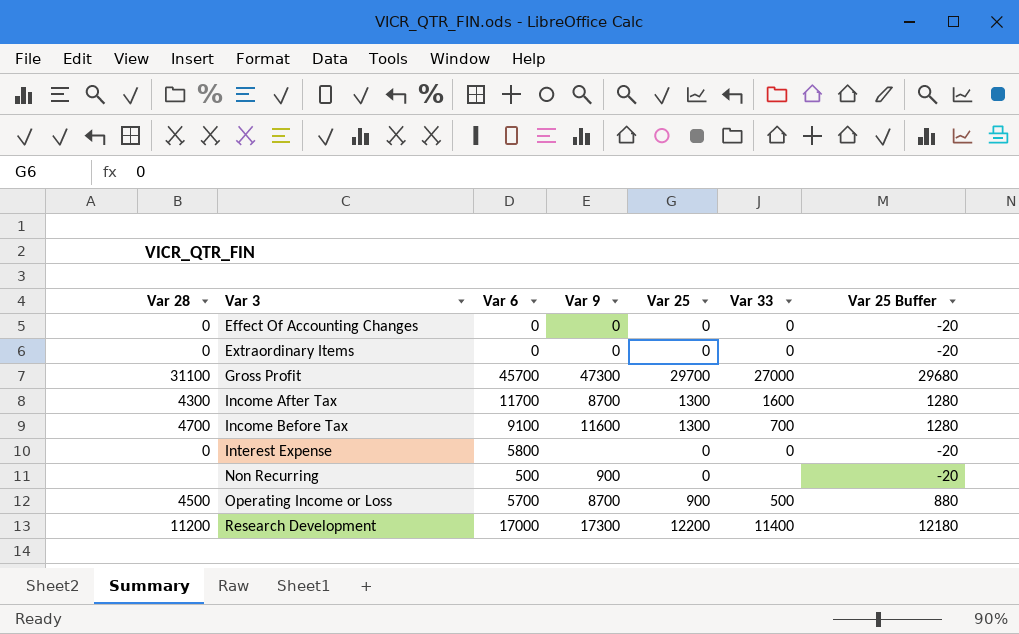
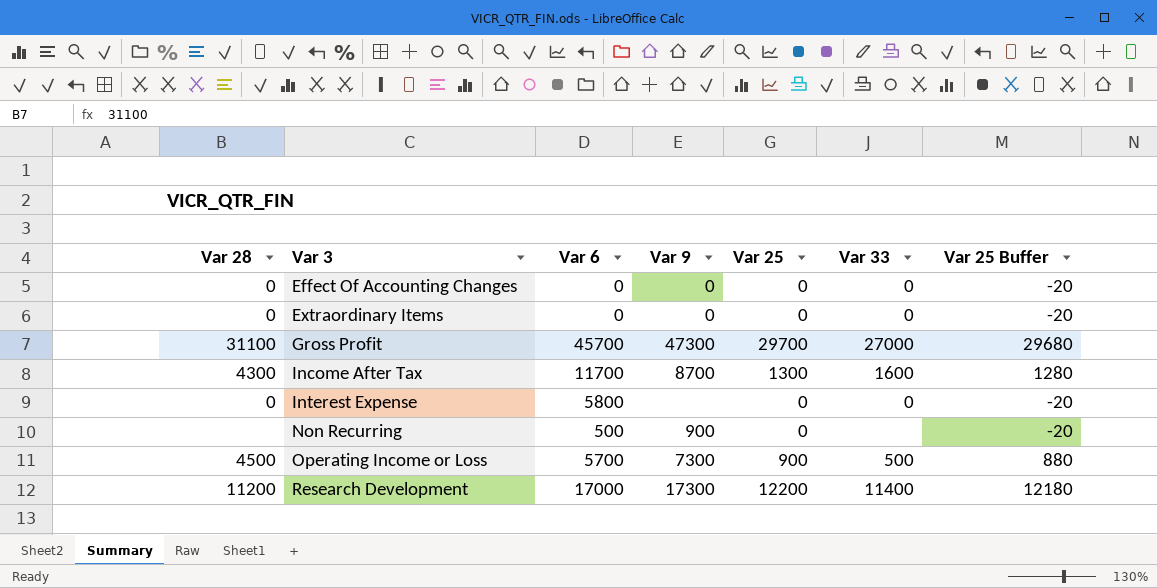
row Income Before Tax: 4700 | 9100 | 11600 | 1300 | 700 | 1280 -> none
Operating Income or Loss | Var 9: 8700 -> 7300

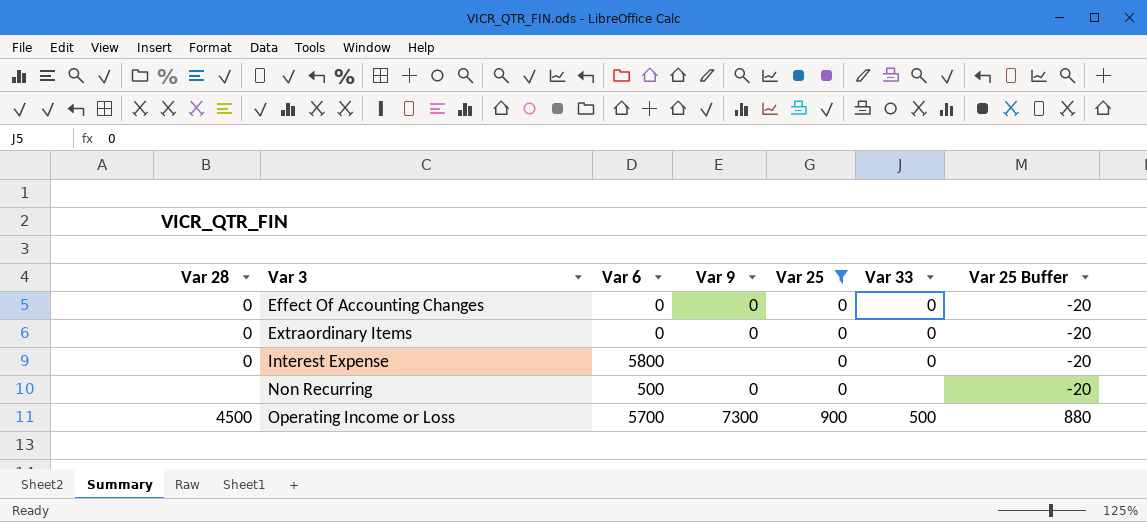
filter: none -> Var 25 <= 900
Non Recurring | Var 9: 900 -> 0

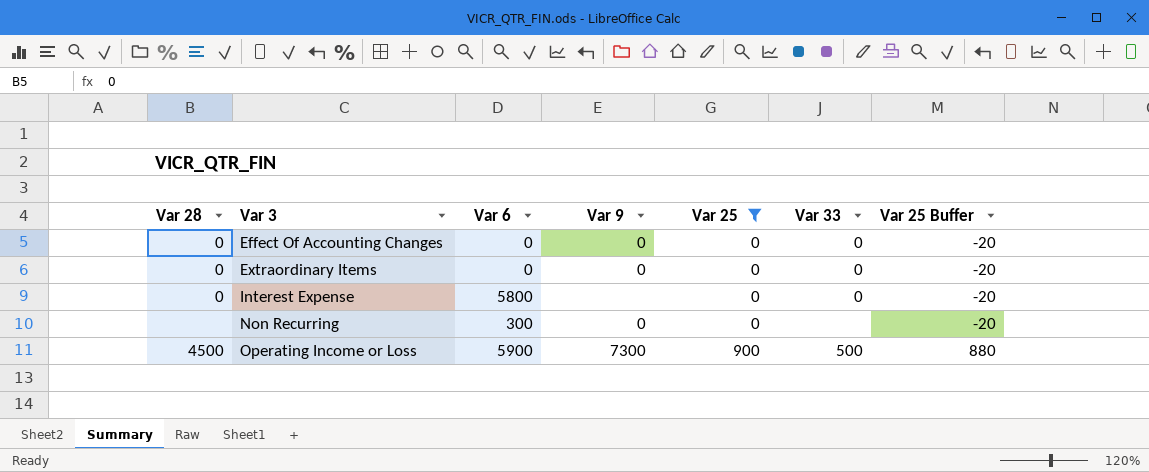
Non Recurring | Var 6: 500 -> 300
Operating Income or Loss | Var 6: 5700 -> 5900

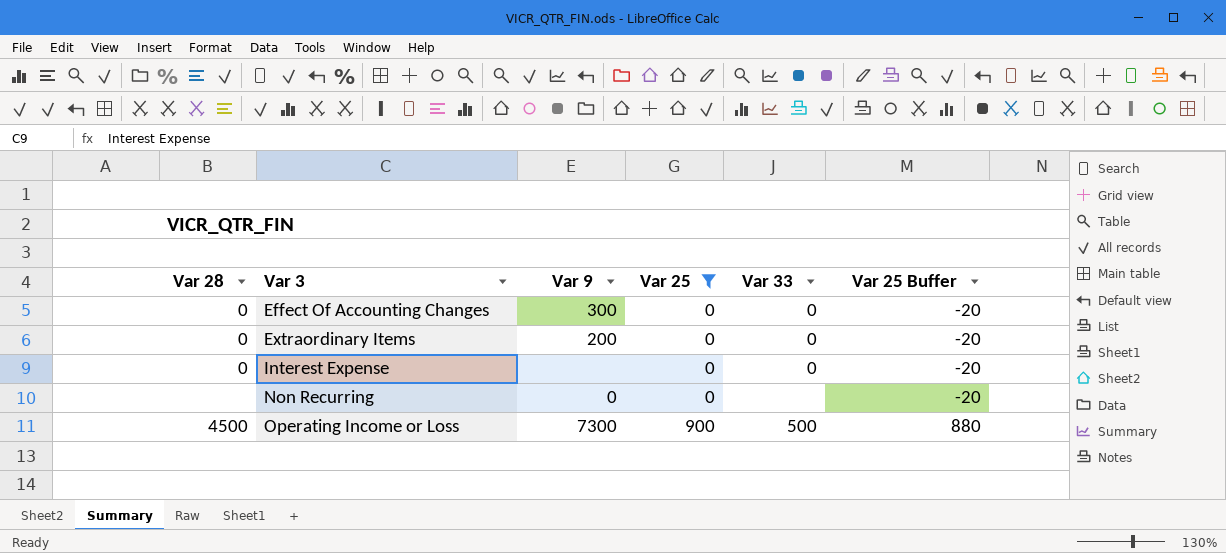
column Var 6 | position: 3 -> none
Effect Of Accounting Changes | Var 9: 0 -> 300
Extraordinary Items | Var 9: 0 -> 200

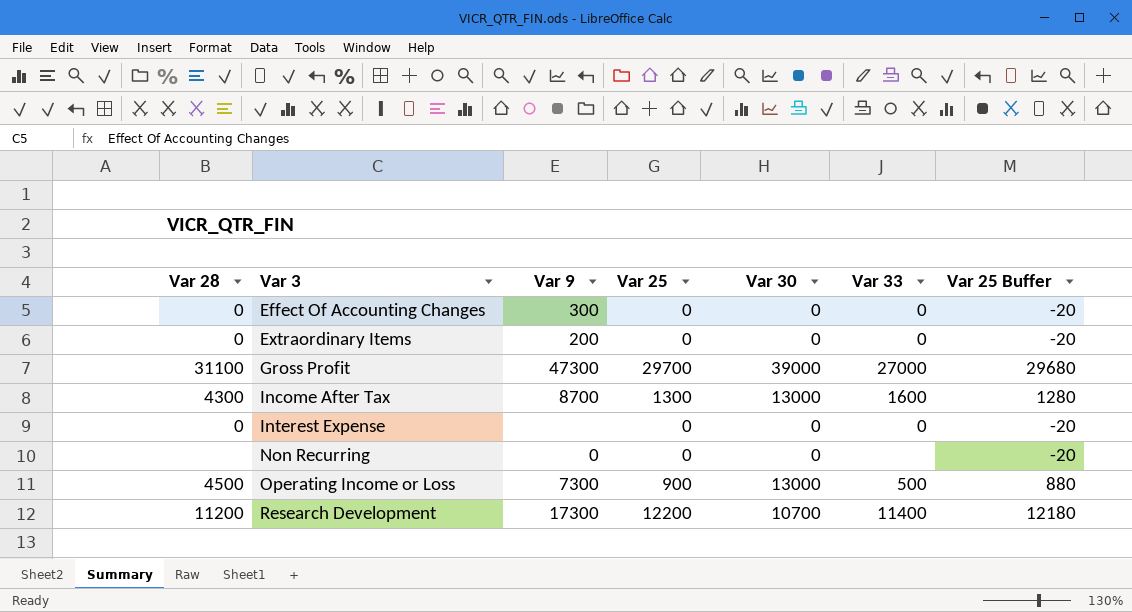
filter: Var 25 <= 900 -> none
column Var 30 | position: none -> 5

